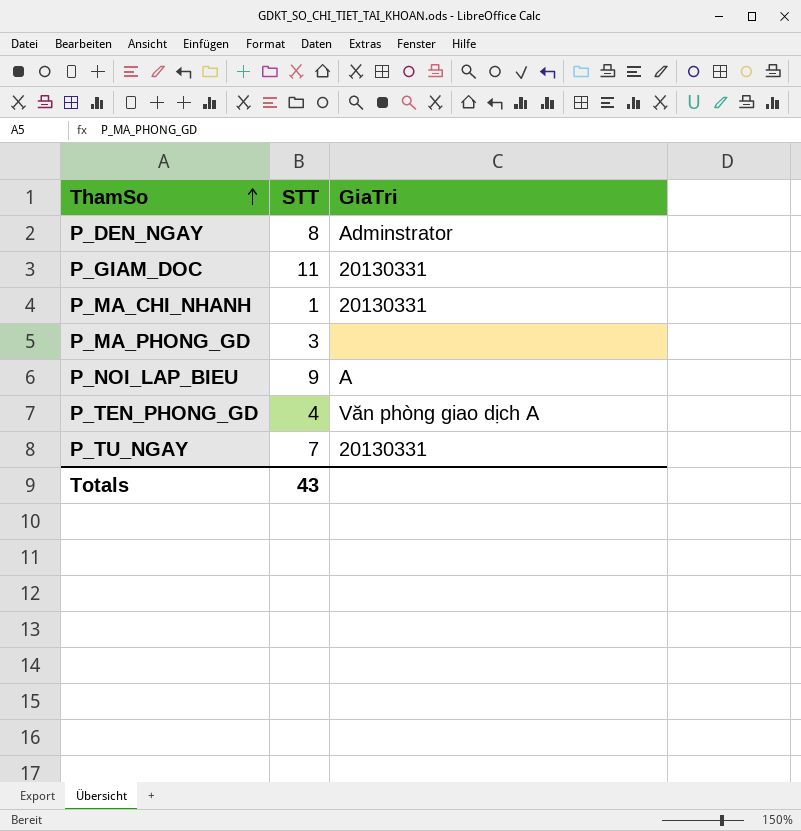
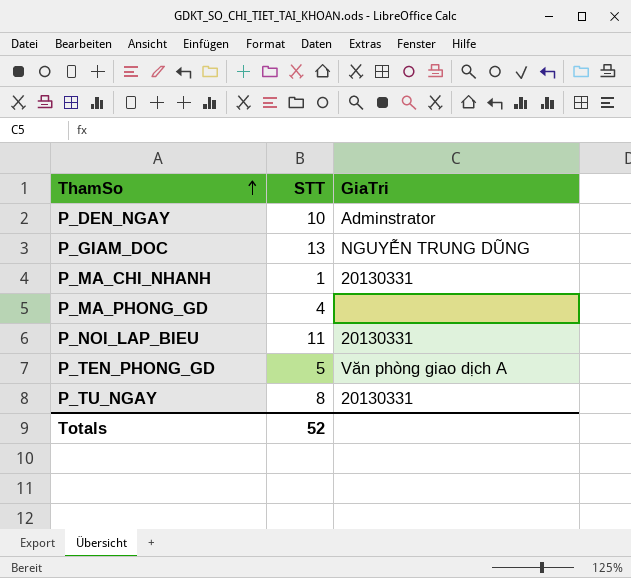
P_DEN_NGAY | STT: 8 -> 10
P_GIAM_DOC | STT: 11 -> 13
P_GIAM_DOC | GiaTri: 20130331 -> NGUYỄN TRUNG DŨNG
P_MA_PHONG_GD | STT: 3 -> 4
P_NOI_LAP_BIEU | STT: 9 -> 11
P_NOI_LAP_BIEU | GiaTri: A -> 20130331
P_TEN_PHONG_GD | STT: 4 -> 5
P_TU_NGAY | STT: 7 -> 8
Totals | STT: 43 -> 52

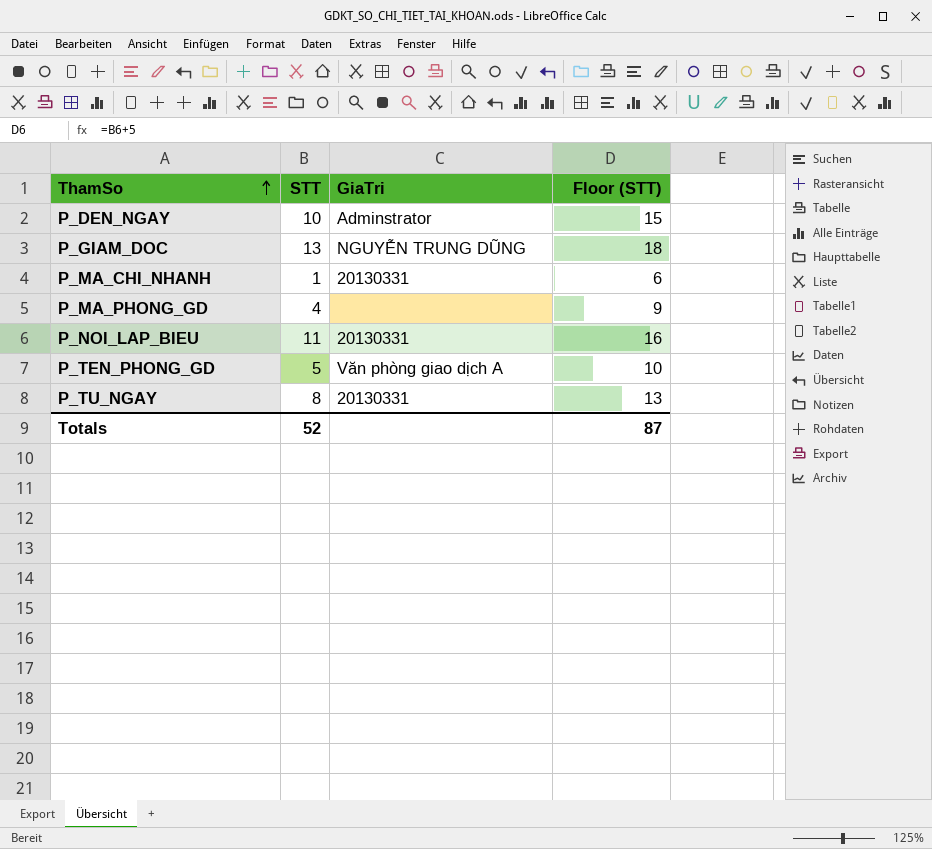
column Floor (STT) | formula: none -> [STT] + 5

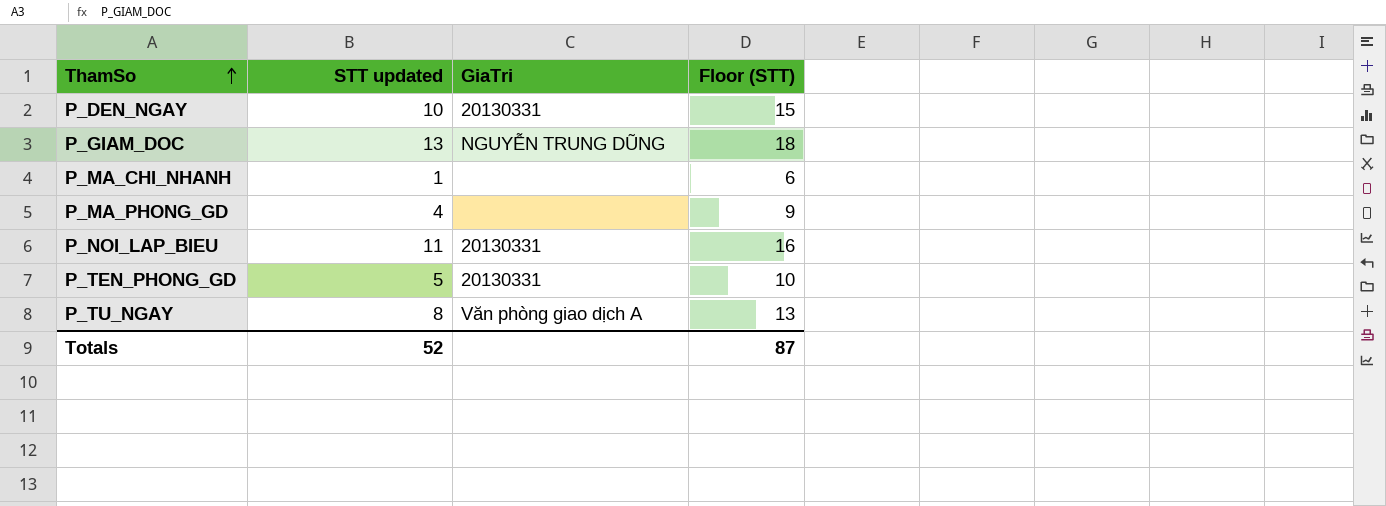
column name: STT -> STT updated
P_DEN_NGAY | GiaTri: Adminstrator -> 20130331
P_MA_CHI_NHANH | GiaTri: 20130331 -> none
P_TEN_PHONG_GD | GiaTri: Văn phòng giao dịch A -> 20130331
P_TU_NGAY | GiaTri: 20130331 -> Văn phòng giao dịch A

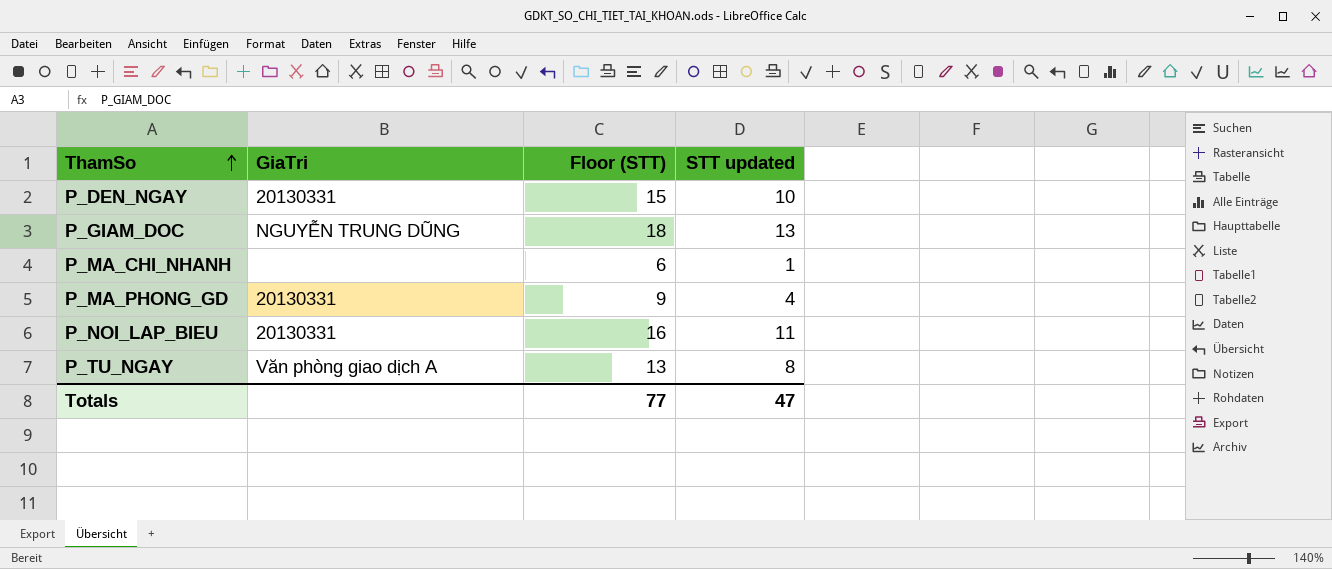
column STT updated | position: 2 -> 4
row P_TEN_PHONG_GD: 5 | 20130331 | 10 -> none
P_MA_PHONG_GD | GiaTri: none -> 20130331
Totals | Floor (STT): 87 -> 77
Totals | STT updated: 52 -> 47

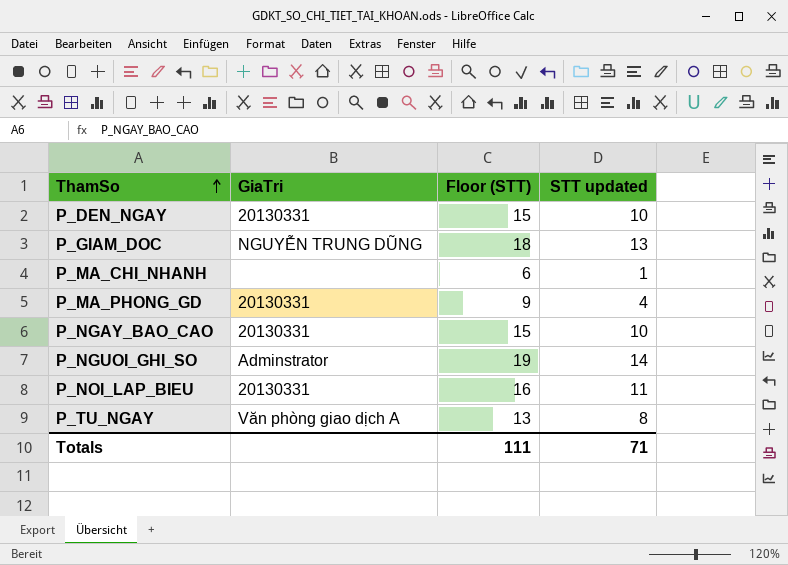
row P_NGAY_BAO_CAO: none -> 20130331 | 15 | 10
row P_NGUOI_GHI_SO: none -> Adminstrator | 19 | 14
Totals | Floor (STT): 77 -> 111
Totals | STT updated: 47 -> 71

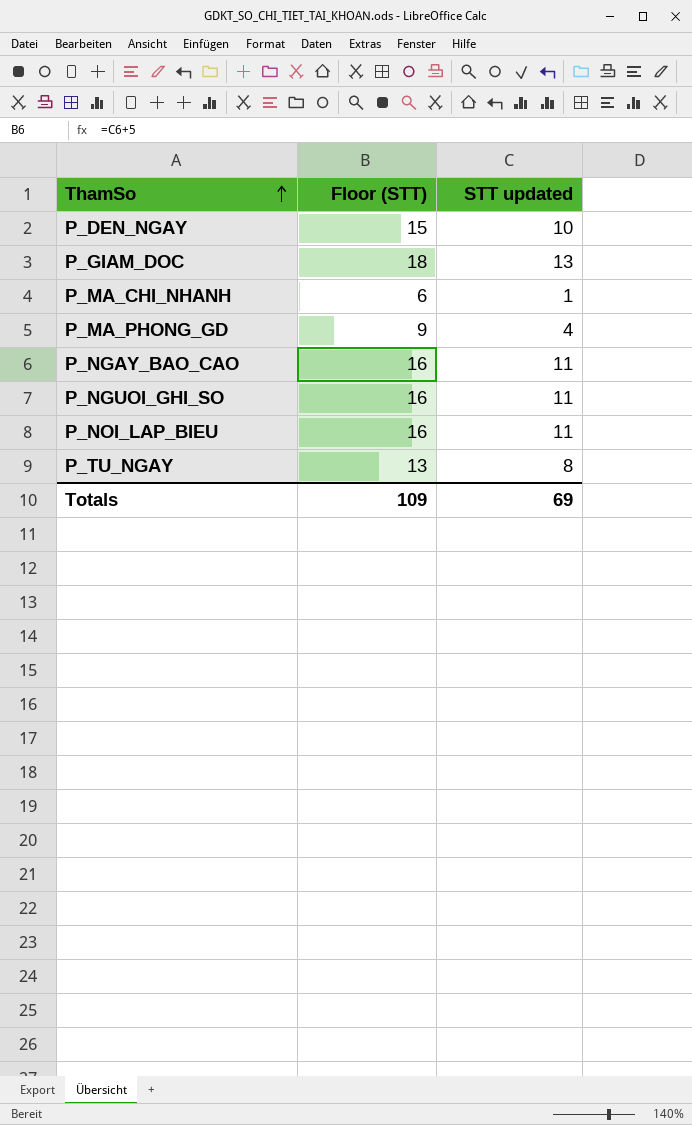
column GiaTri | position: 2 -> none
P_NGAY_BAO_CAO | Floor (STT): 15 -> 16
P_NGAY_BAO_CAO | STT updated: 10 -> 11
P_NGUOI_GHI_SO | Floor (STT): 19 -> 16
P_NGUOI_GHI_SO | STT updated: 14 -> 11
Totals | Floor (STT): 111 -> 109
Totals | STT updated: 71 -> 69

